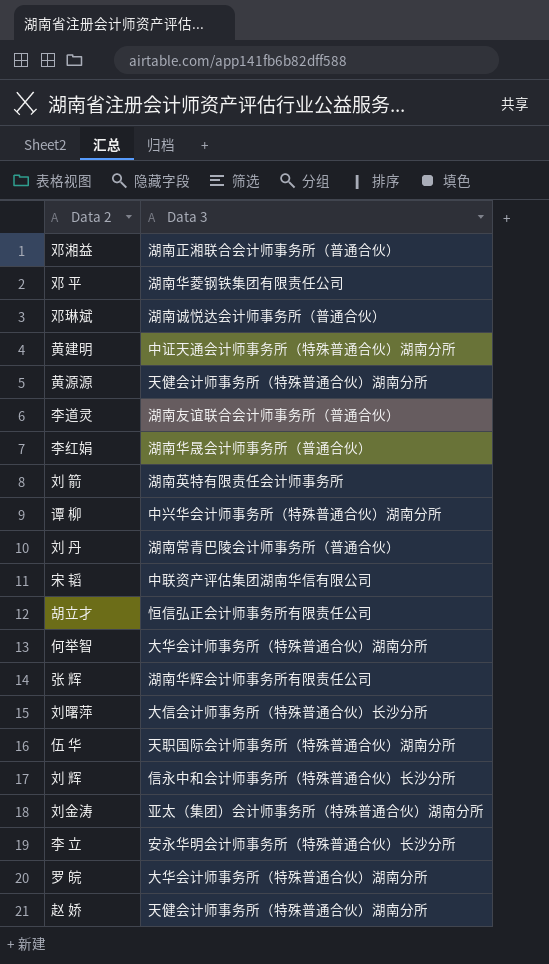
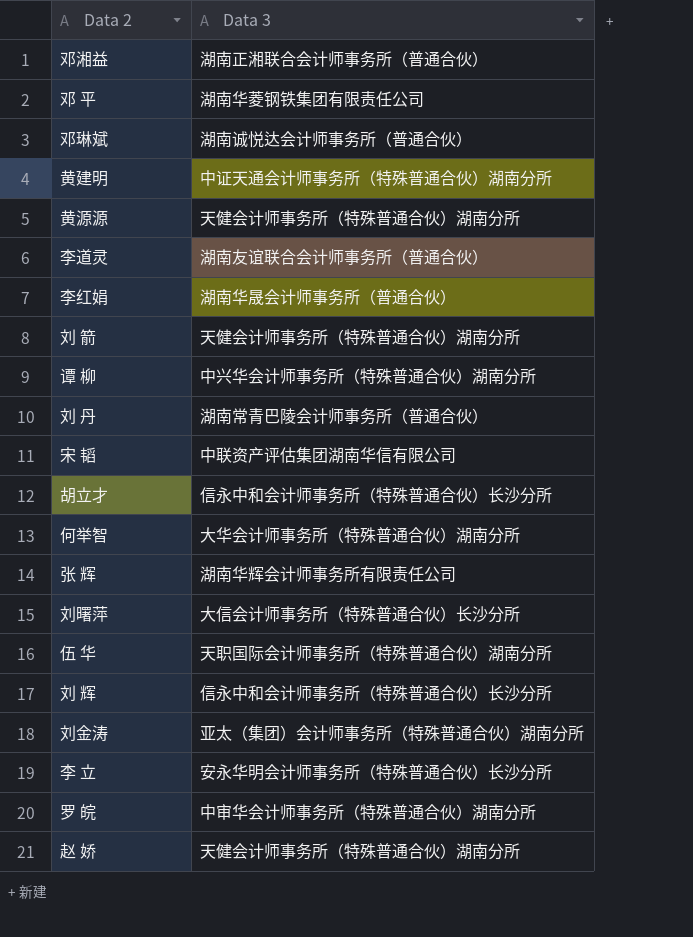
刘 箭 | Data 3: 湖南英特有限责任会计师事务所 -> 天健会计师事务所（特殊普通合伙）湖南分所
胡立才 | Data 3: 恒信弘正会计师事务所有限责任公司 -> 信永中和会计师事务所（特殊普通合伙）长沙分所
罗 皖 | Data 3: 大华会计师事务所（特殊普通合伙）湖南分所 -> 中审华会计师事务所（特殊普通合伙）湖南分所

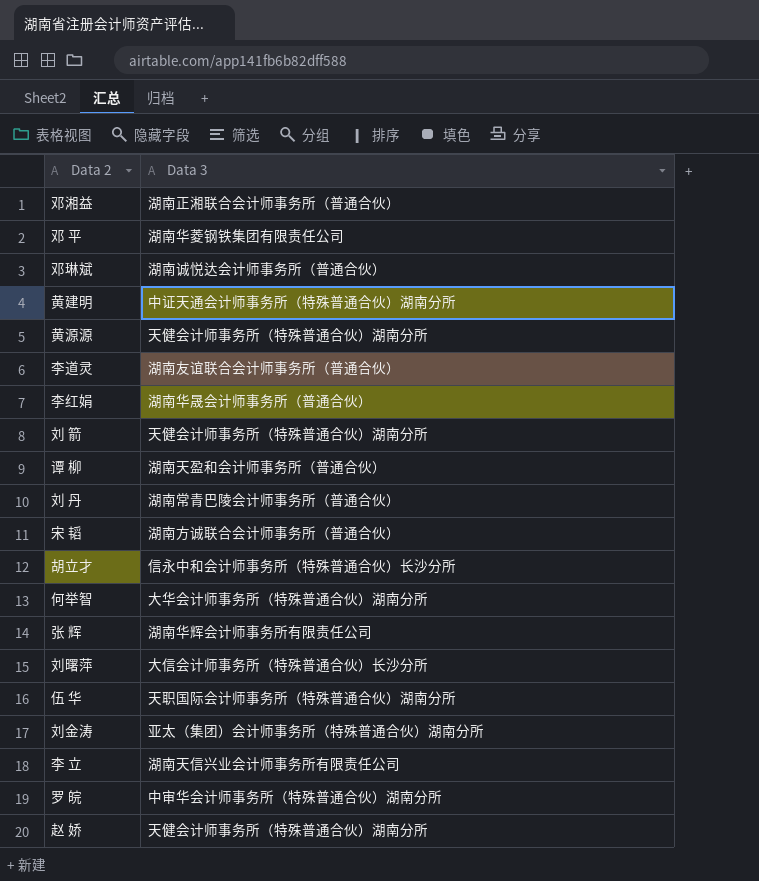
row 刘 辉: 信永中和会计师事务所（特殊普通合伙）长沙分所 -> none
谭 柳 | Data 3: 中兴华会计师事务所（特殊普通合伙）湖南分所 -> 湖南天盈和会计师事务所（普通合伙）
宋 韬 | Data 3: 中联资产评估集团湖南华信有限公司 -> 湖南方诚联合会计师事务所（普通合伙）
李 立 | Data 3: 安永华明会计师事务所（特殊普通合伙）长沙分所 -> 湖南天信兴业会计师事务所有限责任公司

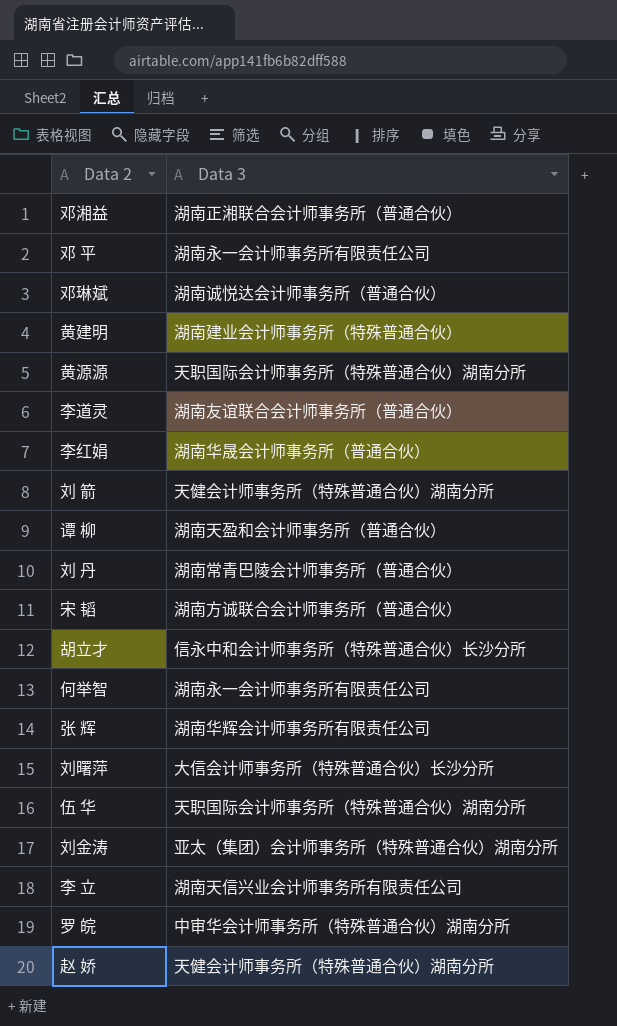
邓 平 | Data 3: 湖南华菱钢铁集团有限责任公司 -> 湖南永一会计师事务所有限责任公司
黄建明 | Data 3: 中证天通会计师事务所（特殊普通合伙）湖南分所 -> 湖南建业会计师事务所（特殊普通合伙）
黄源源 | Data 3: 天健会计师事务所（特殊普通合伙）湖南分所 -> 天职国际会计师事务所（特殊普通合伙）湖南分所
何举智 | Data 3: 大华会计师事务所（特殊普通合伙）湖南分所 -> 湖南永一会计师事务所有限责任公司

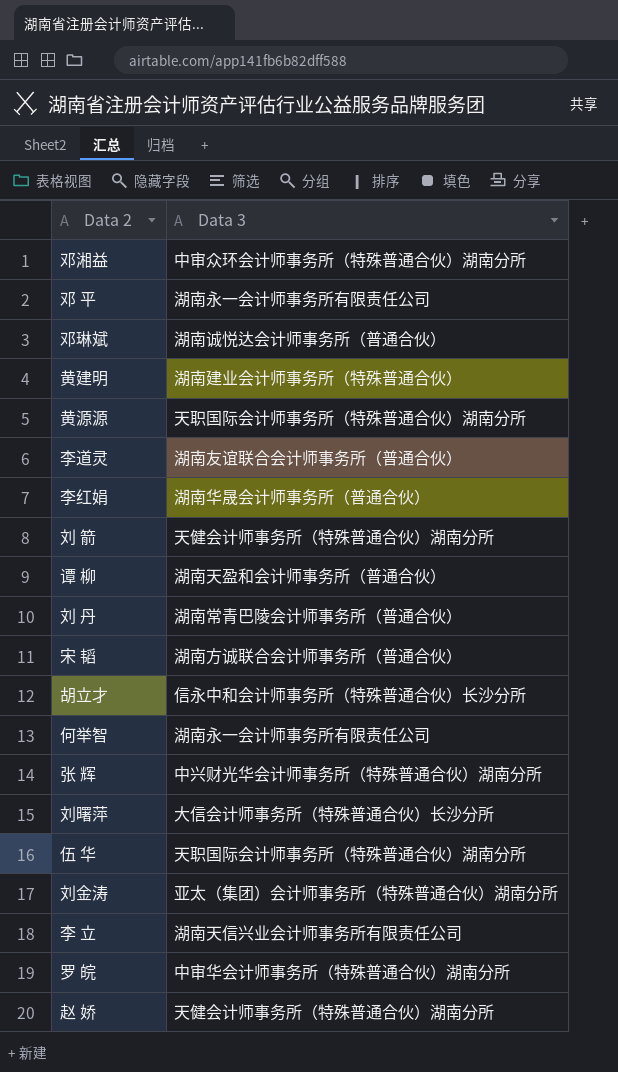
邓湘益 | Data 3: 湖南正湘联合会计师事务所（普通合伙） -> 中审众环会计师事务所（特殊普通合伙）湖南分所
张 辉 | Data 3: 湖南华辉会计师事务所有限责任公司 -> 中兴财光华会计师事务所（特殊普通合伙）湖南分所

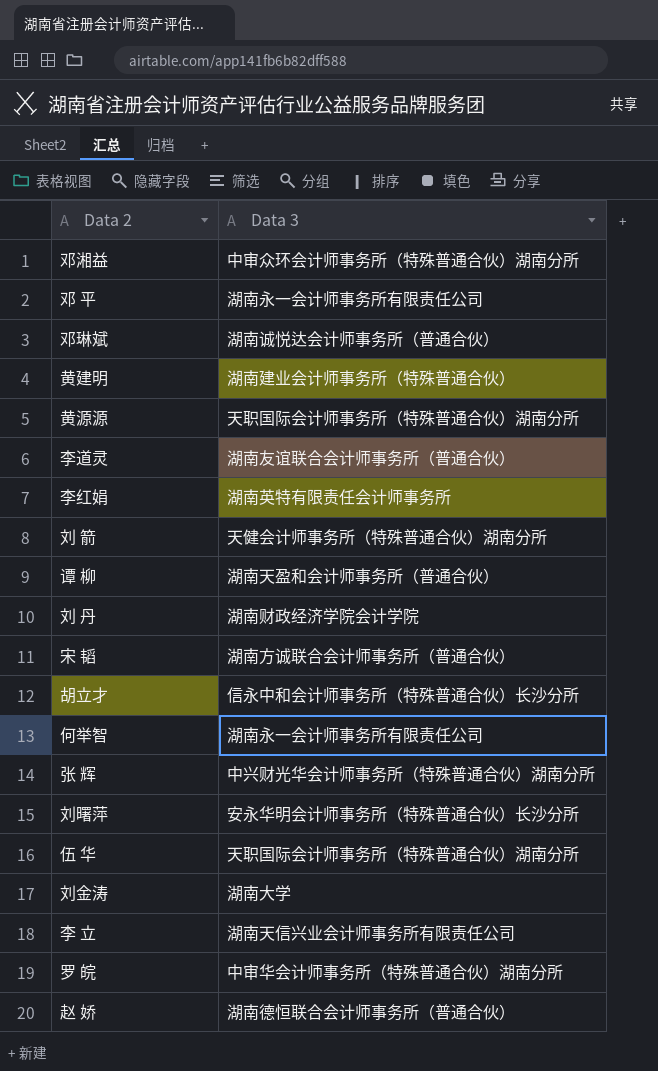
李红娟 | Data 3: 湖南华晟会计师事务所（普通合伙） -> 湖南英特有限责任会计师事务所
刘 丹 | Data 3: 湖南常青巴陵会计师事务所（普通合伙） -> 湖南财政经济学院会计学院
刘曙萍 | Data 3: 大信会计师事务所（特殊普通合伙）长沙分所 -> 安永华明会计师事务所（特殊普通合伙）长沙分所
刘金涛 | Data 3: 亚太（集团）会计师事务所（特殊普通合伙）湖南分所 -> 湖南大学
赵 娇 | Data 3: 天健会计师事务所（特殊普通合伙）湖南分所 -> 湖南德恒联合会计师事务所（普通合伙）

